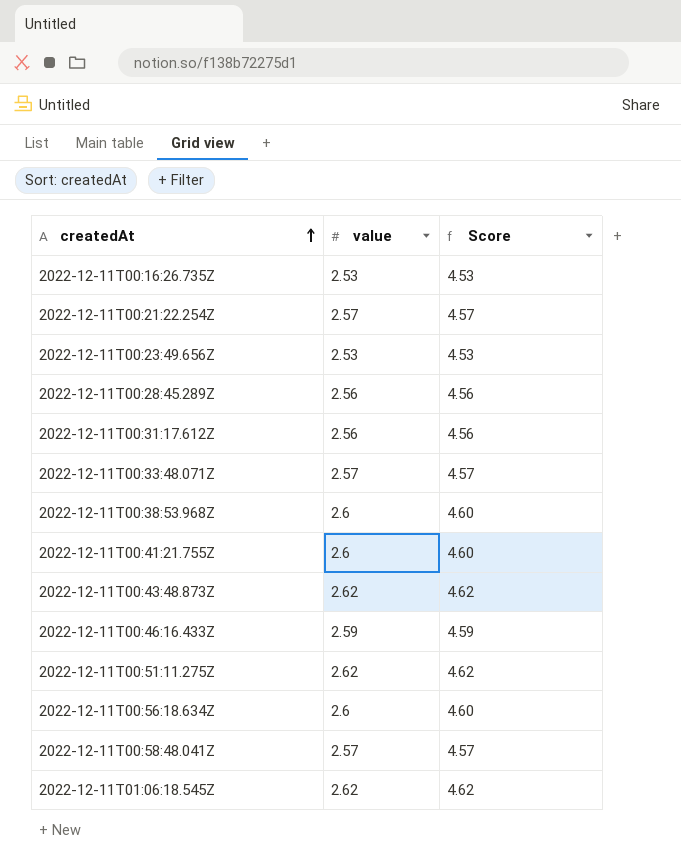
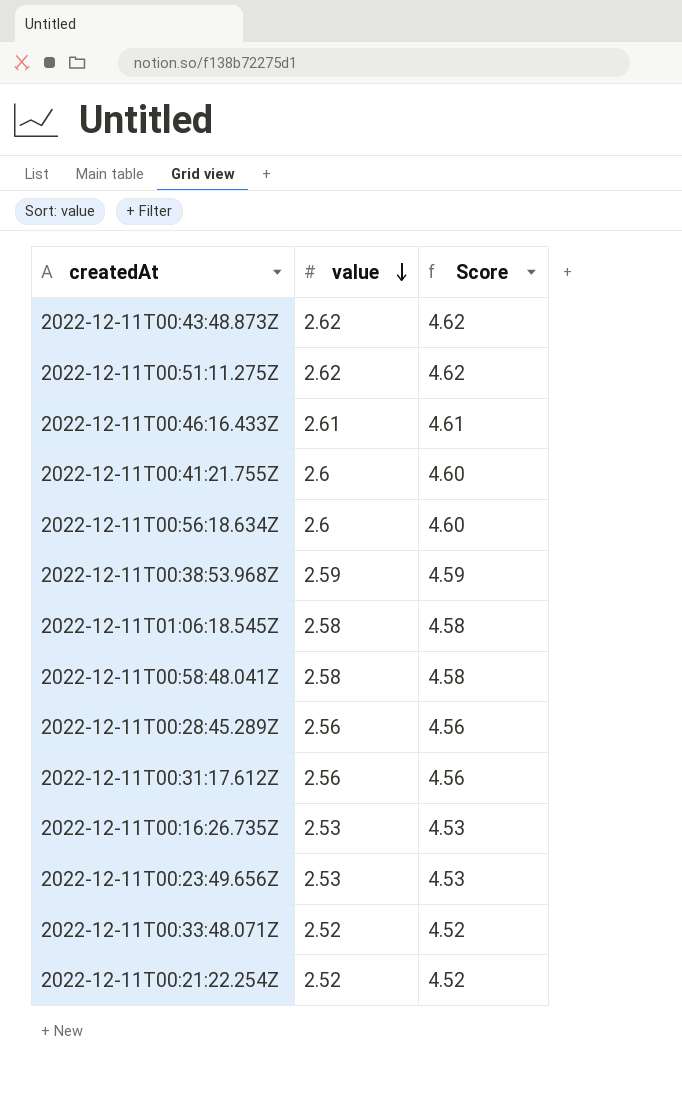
row order: createdAt ascending -> value descending
2022-12-11T00:46:16.433Z | value: 2.59 -> 2.61
2022-12-11T00:46:16.433Z | Score: 4.59 -> 4.61
2022-12-11T00:38:53.968Z | value: 2.6 -> 2.59
2022-12-11T00:38:53.968Z | Score: 4.60 -> 4.59
2022-12-11T01:06:18.545Z | value: 2.62 -> 2.58
2022-12-11T01:06:18.545Z | Score: 4.62 -> 4.58
2022-12-11T00:58:48.041Z | value: 2.57 -> 2.58
2022-12-11T00:58:48.041Z | Score: 4.57 -> 4.58
2022-12-11T00:33:48.071Z | value: 2.57 -> 2.52
2022-12-11T00:33:48.071Z | Score: 4.57 -> 4.52
2022-12-11T00:21:22.254Z | value: 2.57 -> 2.52
2022-12-11T00:21:22.254Z | Score: 4.57 -> 4.52

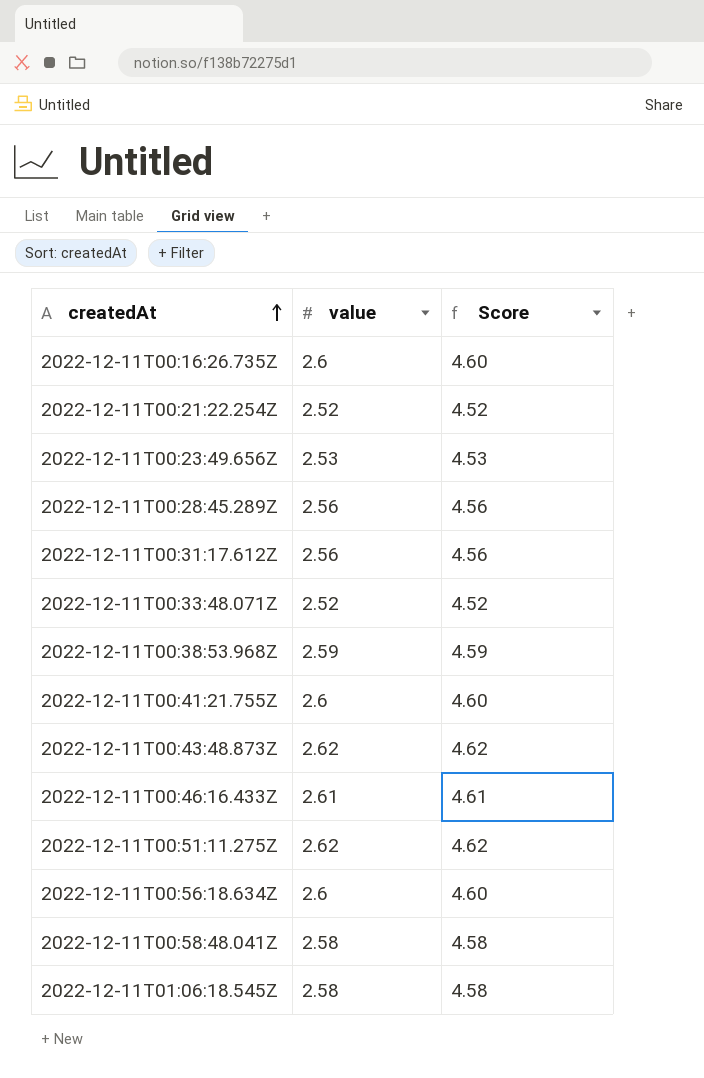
row order: value descending -> createdAt ascending
2022-12-11T00:16:26.735Z | value: 2.53 -> 2.6
2022-12-11T00:16:26.735Z | Score: 4.53 -> 4.60

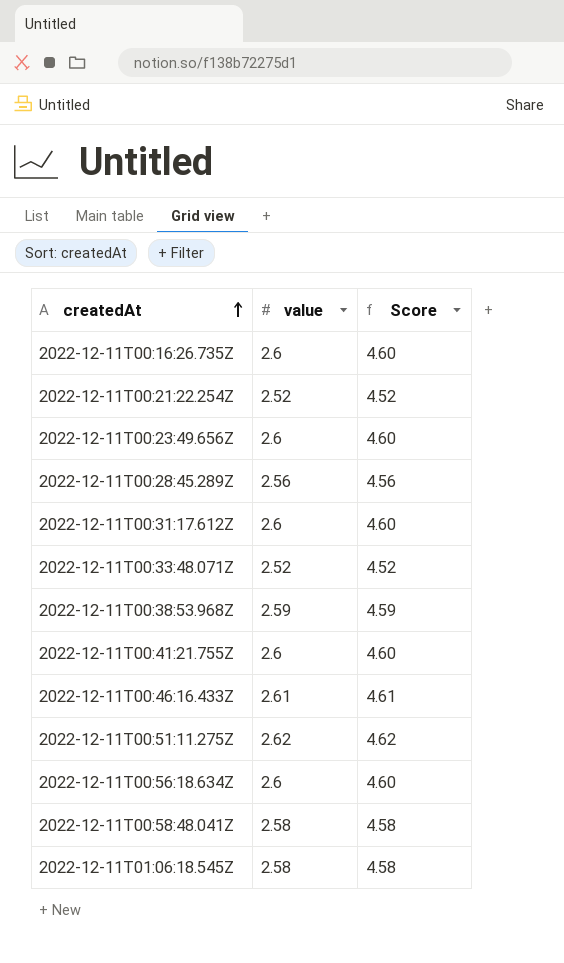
row 2022-12-11T00:43:48.873Z: 2.62 | 4.62 -> none
2022-12-11T00:23:49.656Z | value: 2.53 -> 2.6
2022-12-11T00:23:49.656Z | Score: 4.53 -> 4.60
2022-12-11T00:31:17.612Z | value: 2.56 -> 2.6
2022-12-11T00:31:17.612Z | Score: 4.56 -> 4.60

